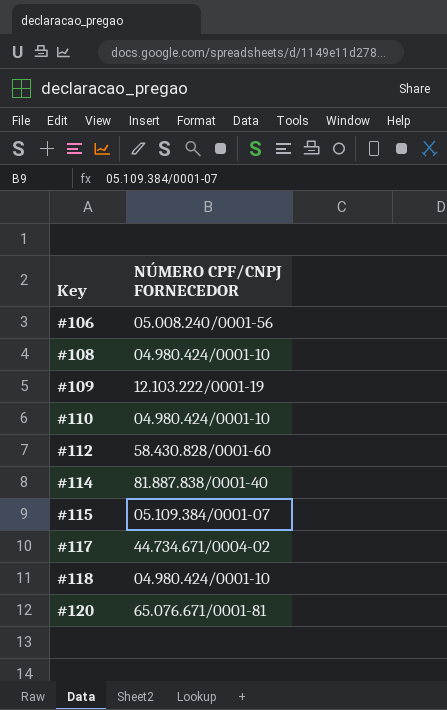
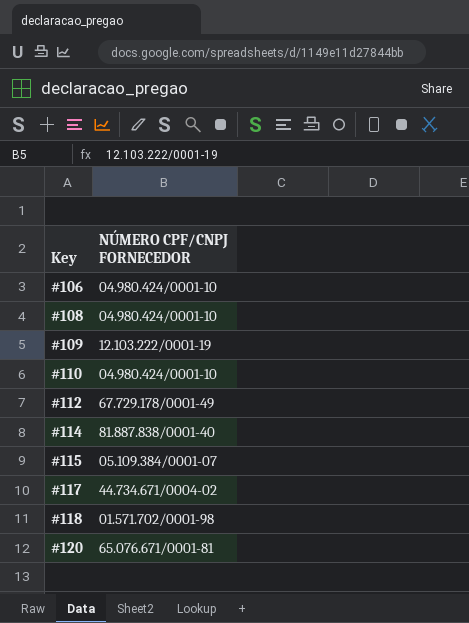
#106 | NÚMERO CPF/CNPJ FORNECEDOR: 05.008.240/0001-56 -> 04.980.424/0001-10
#112 | NÚMERO CPF/CNPJ FORNECEDOR: 58.430.828/0001-60 -> 67.729.178/0001-49
#118 | NÚMERO CPF/CNPJ FORNECEDOR: 04.980.424/0001-10 -> 01.571.702/0001-98

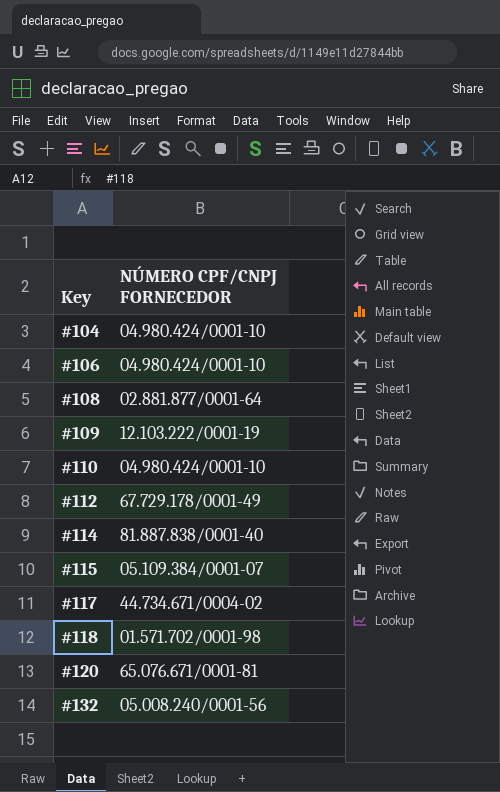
row #104: none -> 04.980.424/0001-10
#108 | NÚMERO CPF/CNPJ FORNECEDOR: 04.980.424/0001-10 -> 02.881.877/0001-64
row #132: none -> 05.008.240/0001-56

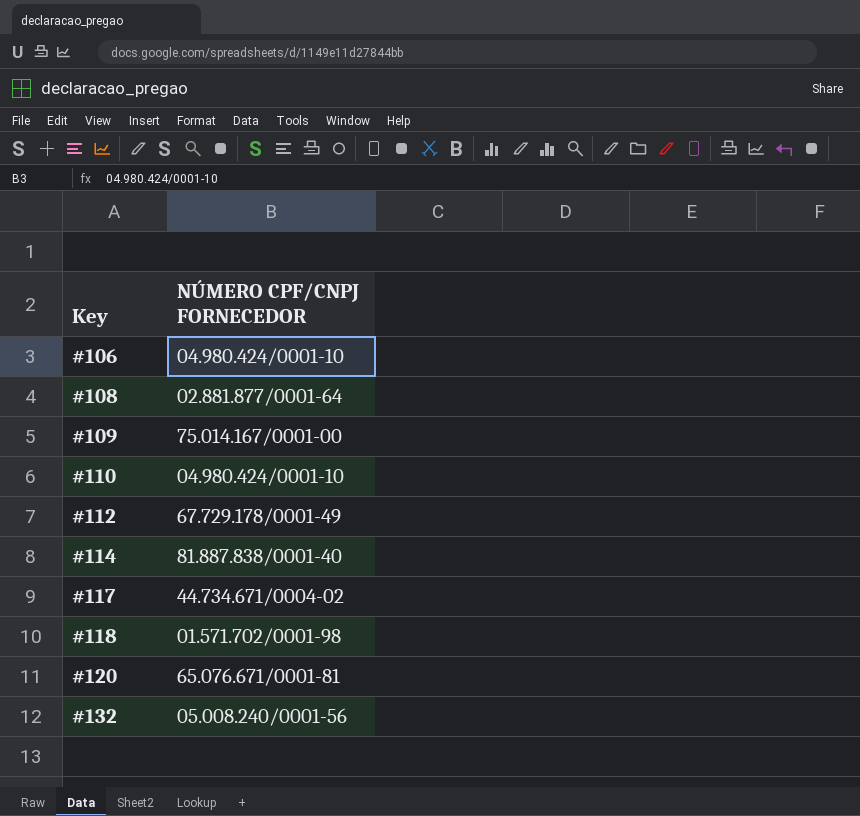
row #104: 04.980.424/0001-10 -> none
row #115: 05.109.384/0001-07 -> none
#109 | NÚMERO CPF/CNPJ FORNECEDOR: 12.103.222/0001-19 -> 75.014.167/0001-00

